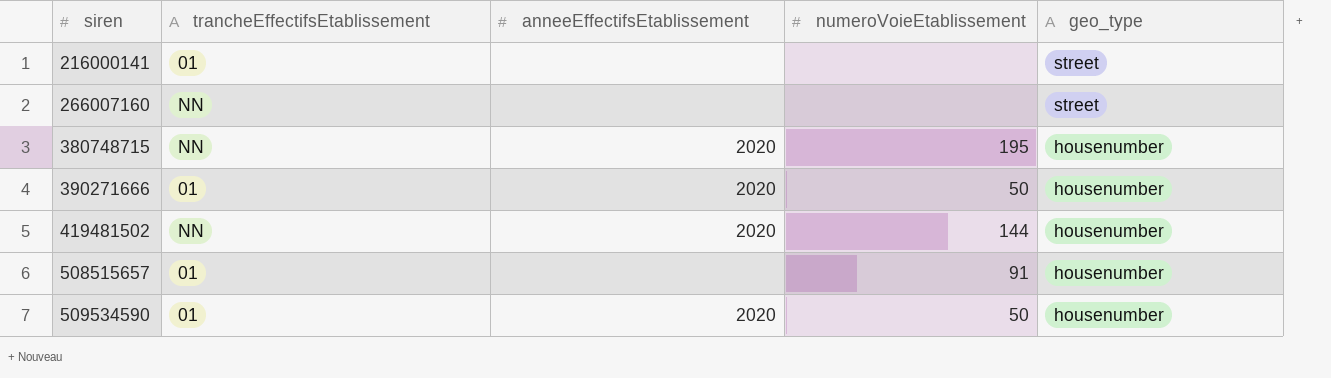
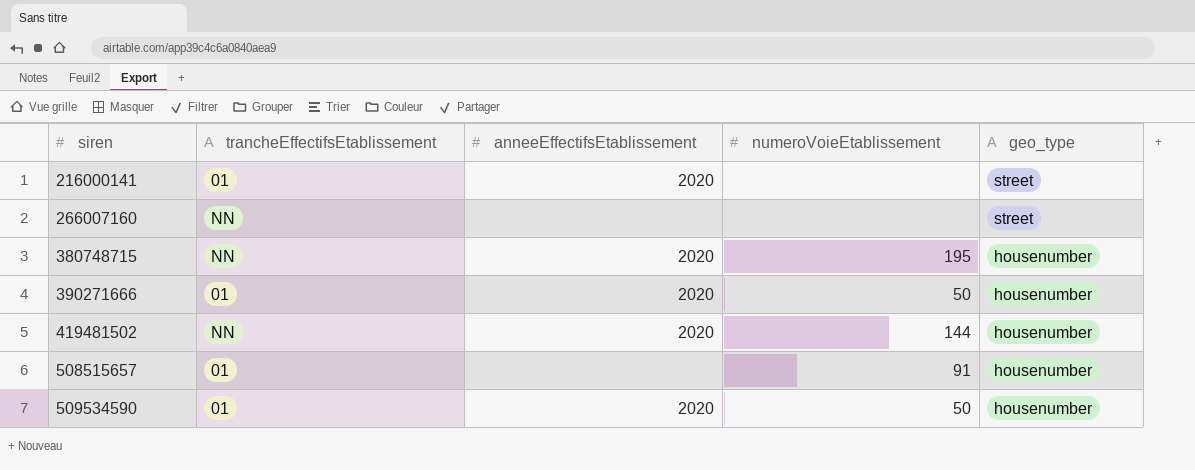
216000141 | anneeEffectifsEtablissement: none -> 2020

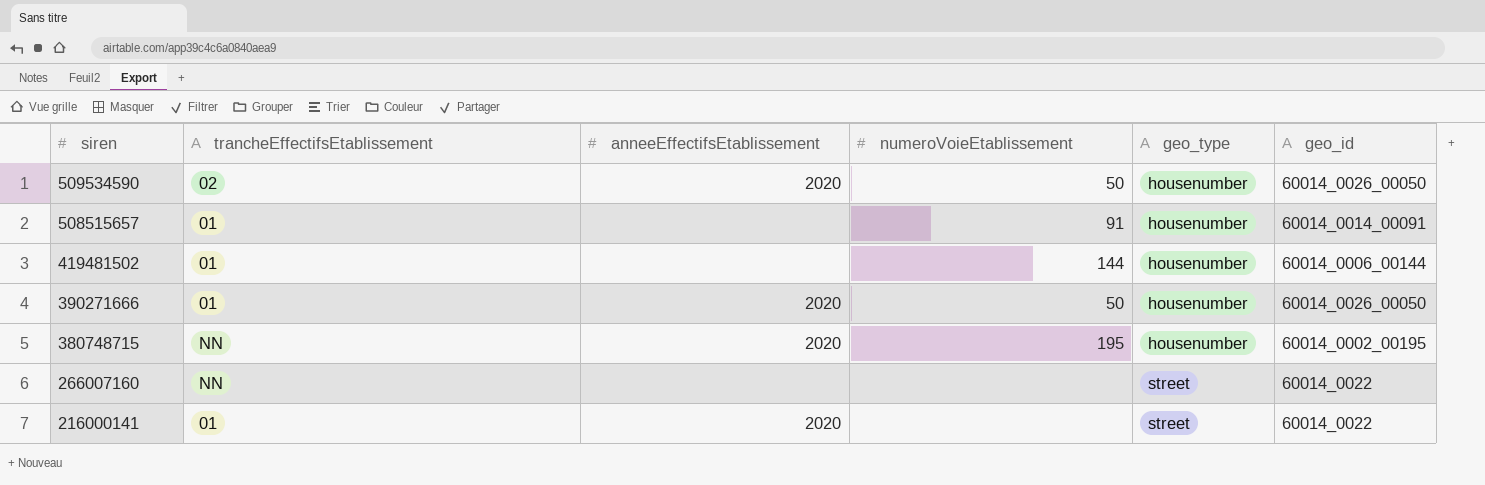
row order: siren ascending -> siren descending
column geo_id | position: none -> 6
509534590 | trancheEffectifsEtablissement: 01 -> 02
419481502 | trancheEffectifsEtablissement: NN -> 01
419481502 | anneeEffectifsEtablissement: 2020 -> none

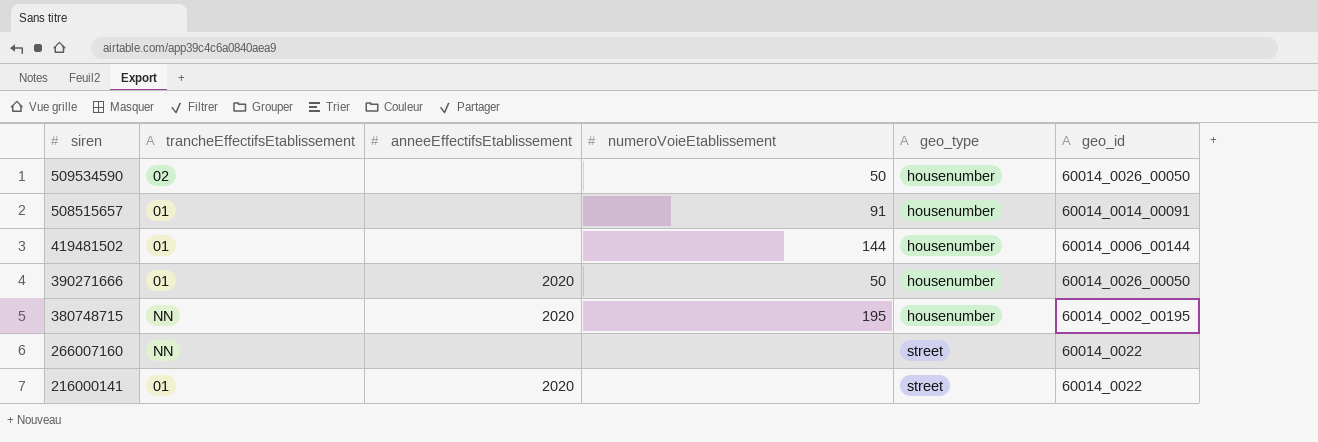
509534590 | anneeEffectifsEtablissement: 2020 -> none

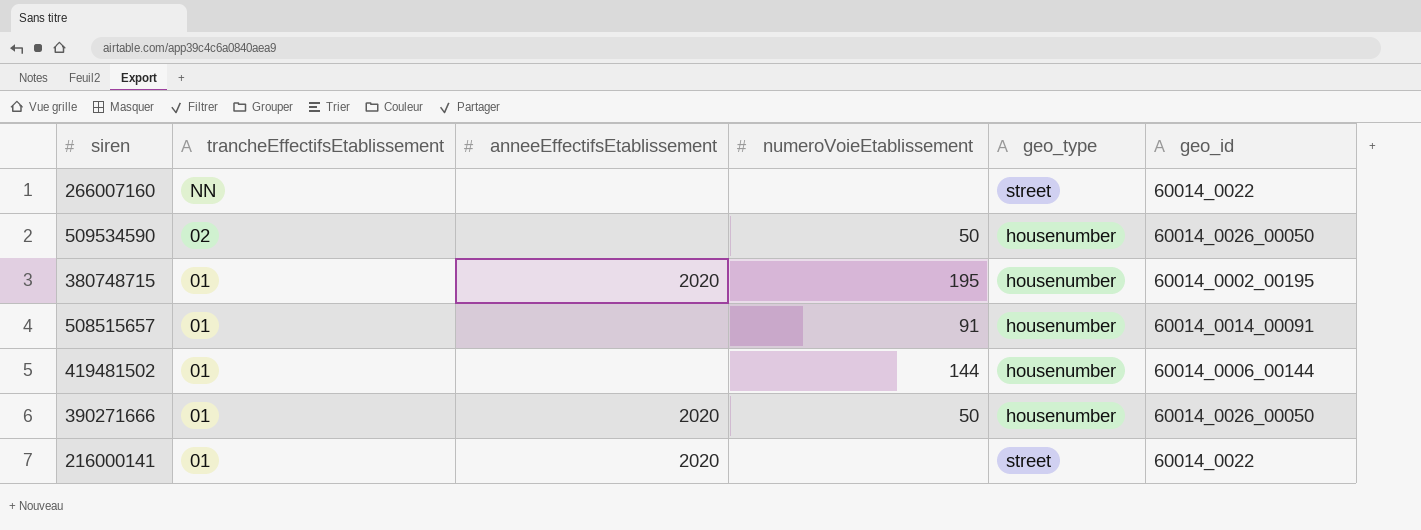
row order: siren descending -> trancheEffectifsEtablissement descending
380748715 | trancheEffectifsEtablissement: NN -> 01

